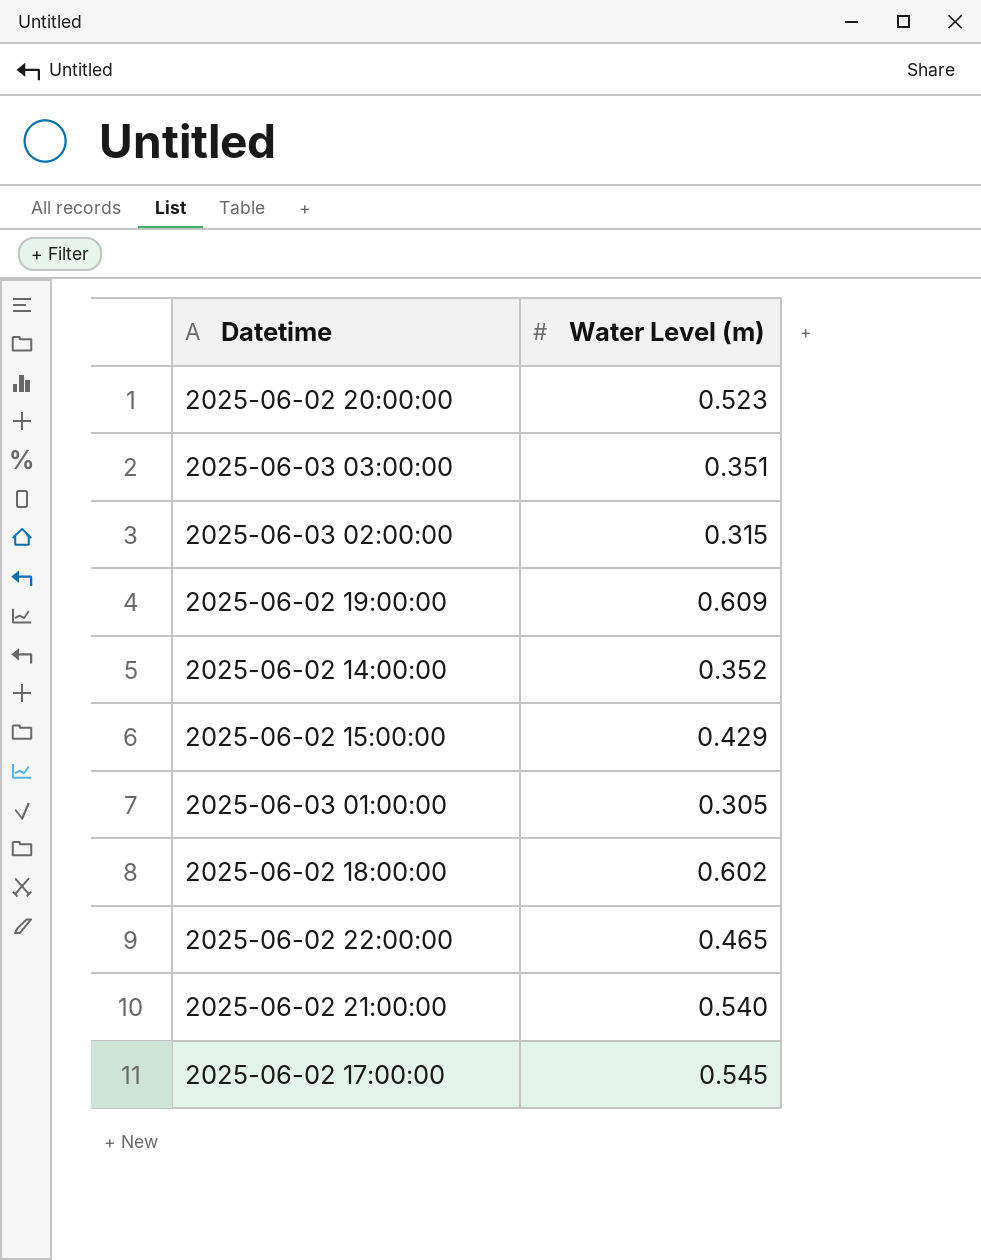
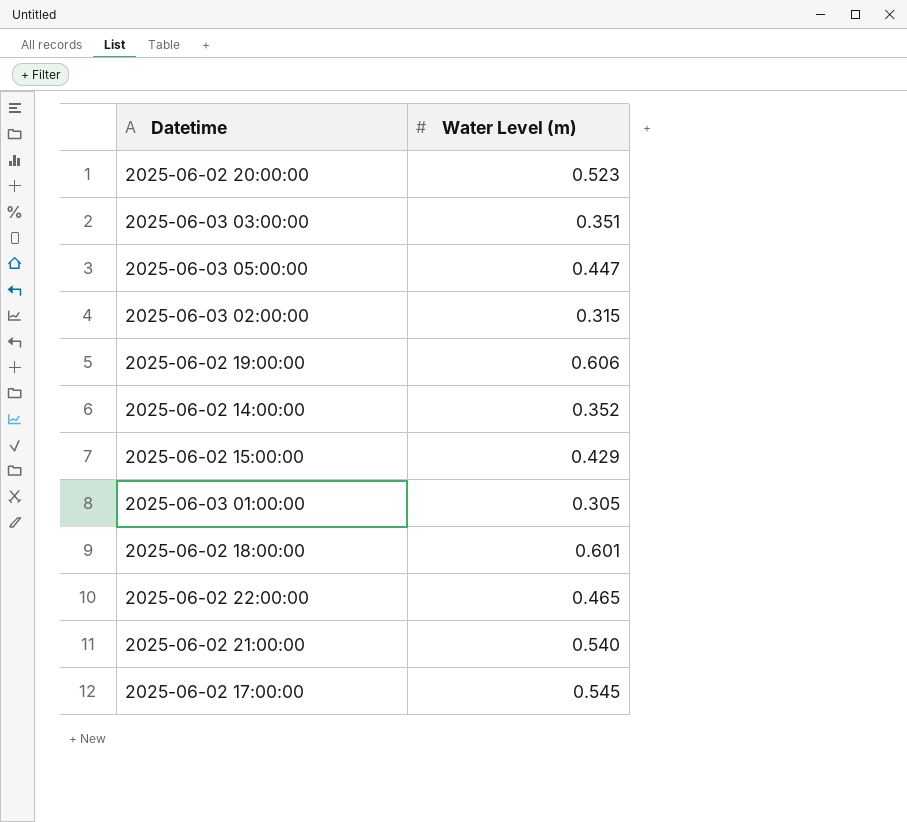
row 2025-06-03 05:00:00: none -> 0.447
2025-06-02 19:00:00 | Water Level (m): 0.609 -> 0.606
2025-06-02 18:00:00 | Water Level (m): 0.602 -> 0.601

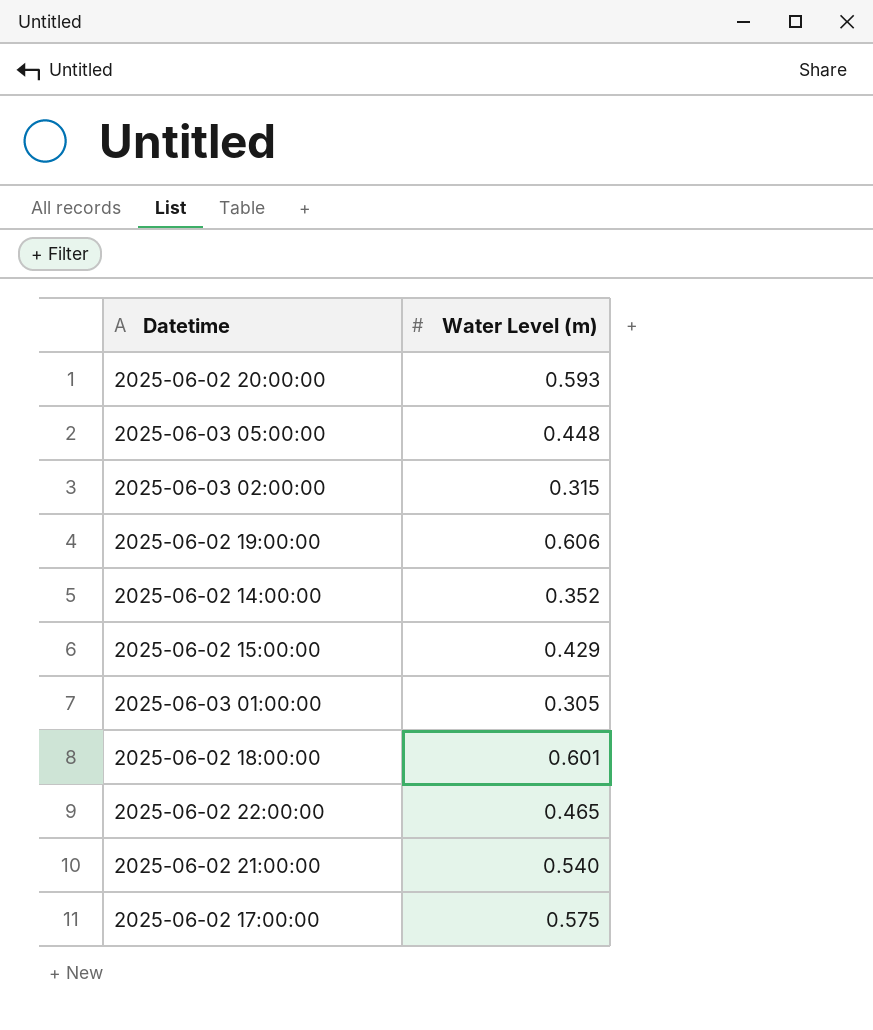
row 2025-06-03 03:00:00: 0.351 -> none
2025-06-02 20:00:00 | Water Level (m): 0.523 -> 0.593
2025-06-03 05:00:00 | Water Level (m): 0.447 -> 0.448
2025-06-02 17:00:00 | Water Level (m): 0.545 -> 0.575

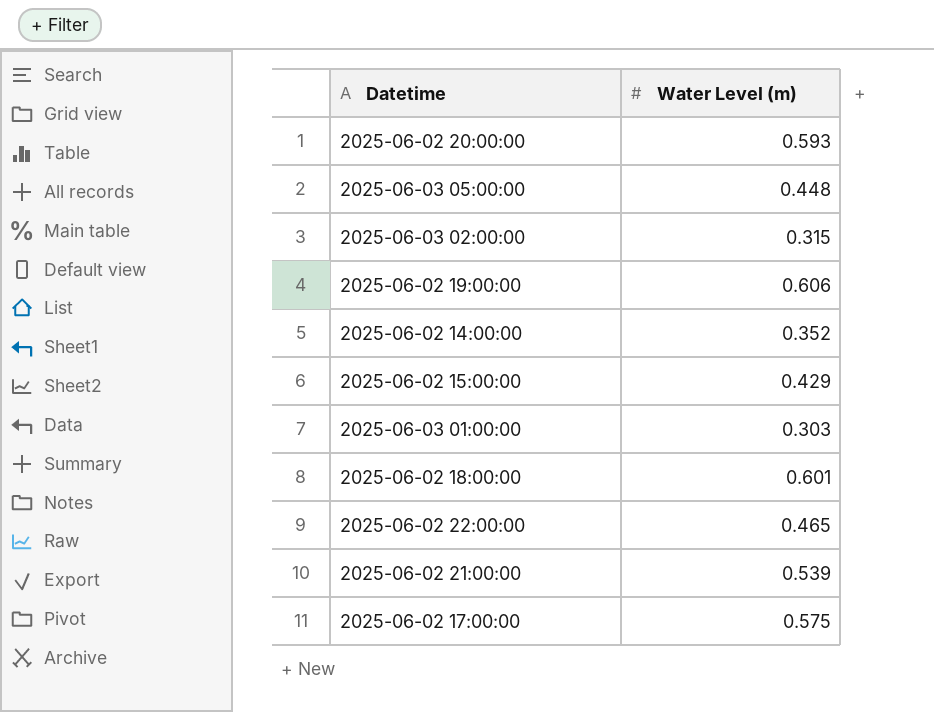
2025-06-03 01:00:00 | Water Level (m): 0.305 -> 0.303
2025-06-02 21:00:00 | Water Level (m): 0.540 -> 0.539

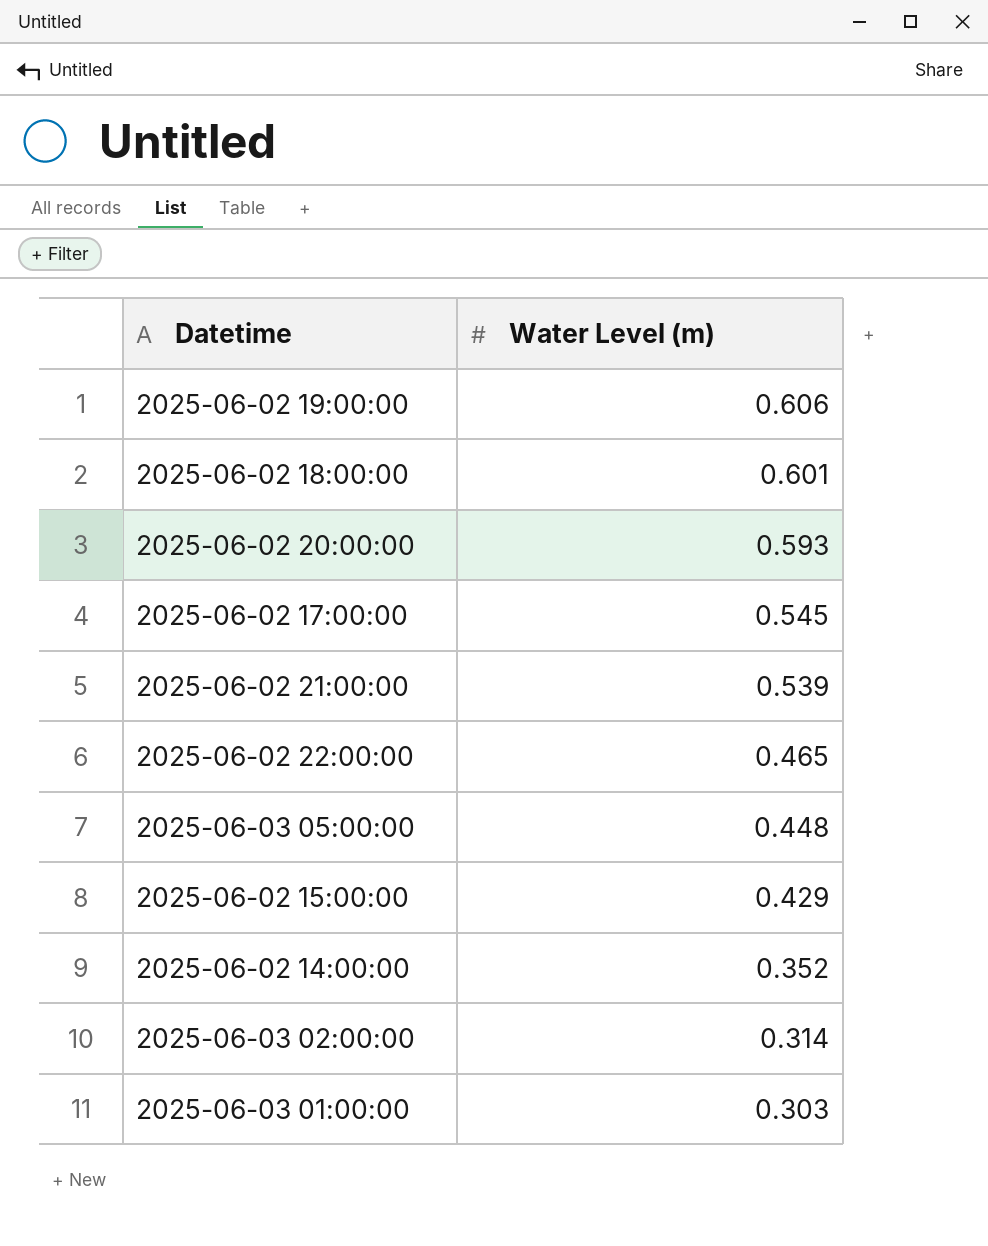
row order: none -> Water Level (m) descending
2025-06-02 17:00:00 | Water Level (m): 0.575 -> 0.545
2025-06-03 02:00:00 | Water Level (m): 0.315 -> 0.314

